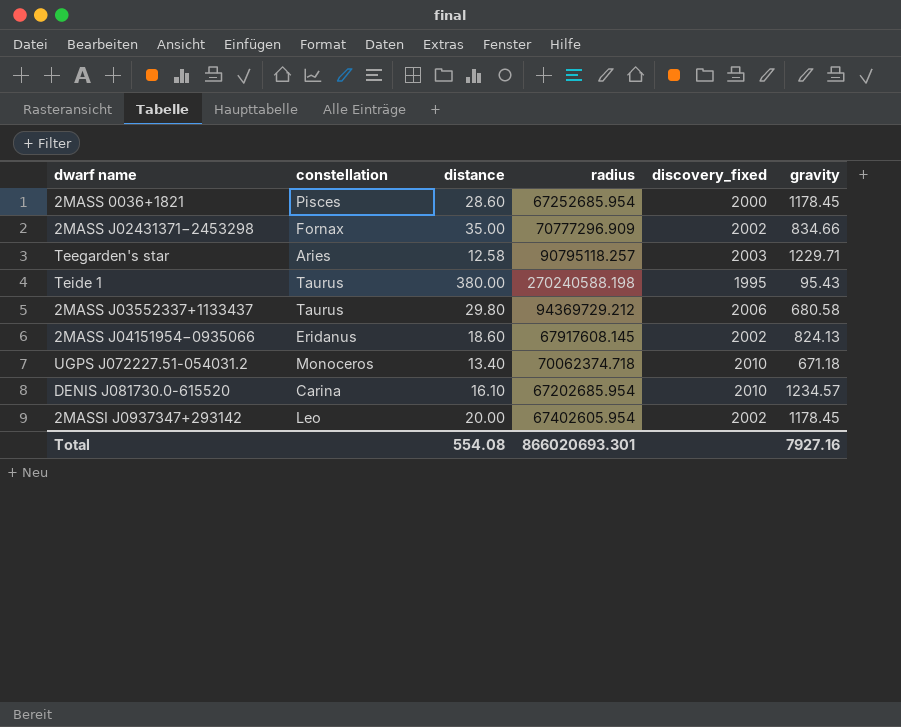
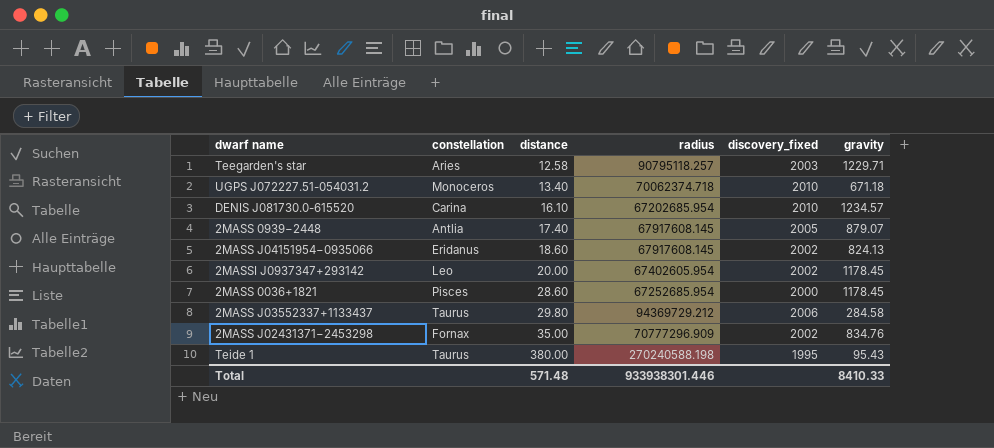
row order: none -> distance ascending
row 2MASS 0939−2448: none -> Antlia | 17.40 | 67917608.145 | 2005 | 879.07
2MASS J03552337+1133437 | gravity: 680.58 -> 284.58
2MASS J02431371−2453298 | gravity: 834.66 -> 834.76
Total | distance: 554.08 -> 571.48
Total | radius: 866020693.301 -> 933938301.446
Total | gravity: 7927.16 -> 8410.33

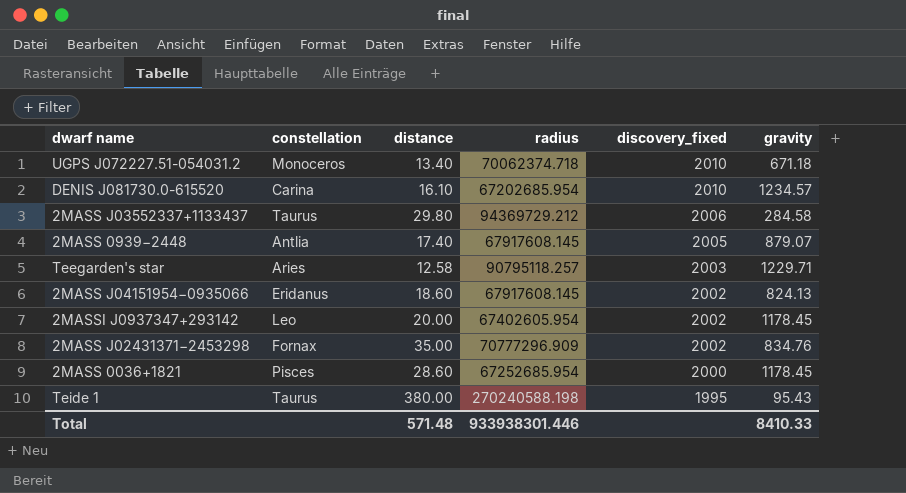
row order: distance ascending -> discovery_fixed descending

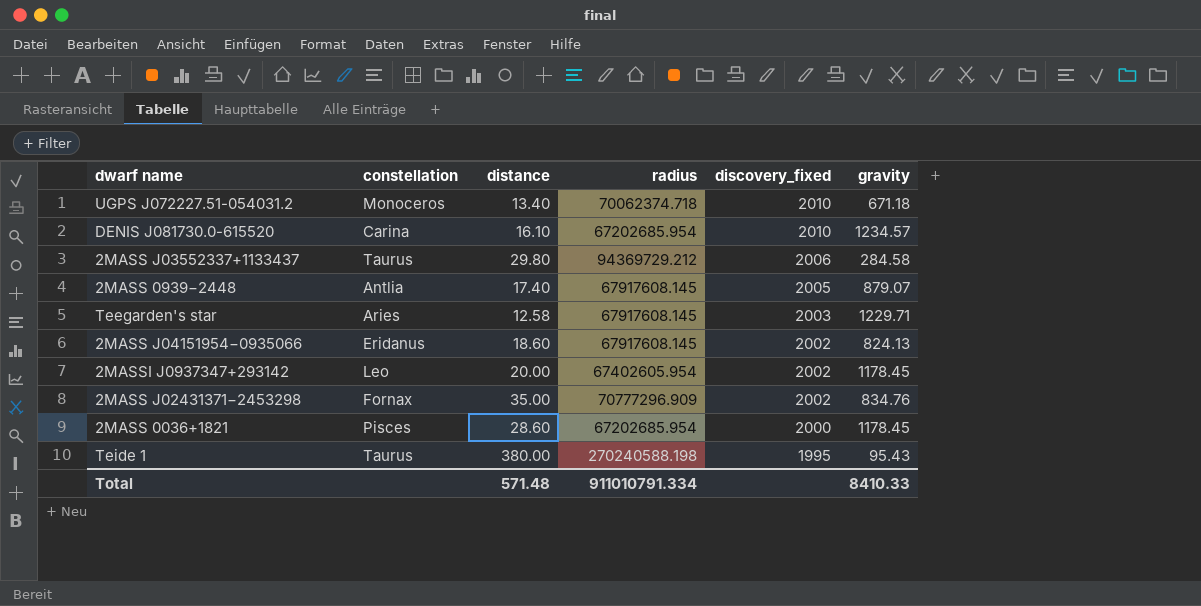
Teegarden's star | radius: 90795118.257 -> 67917608.145
2MASS 0036+1821 | radius: 67252685.954 -> 67202685.954
Total | radius: 933938301.446 -> 911010791.334

